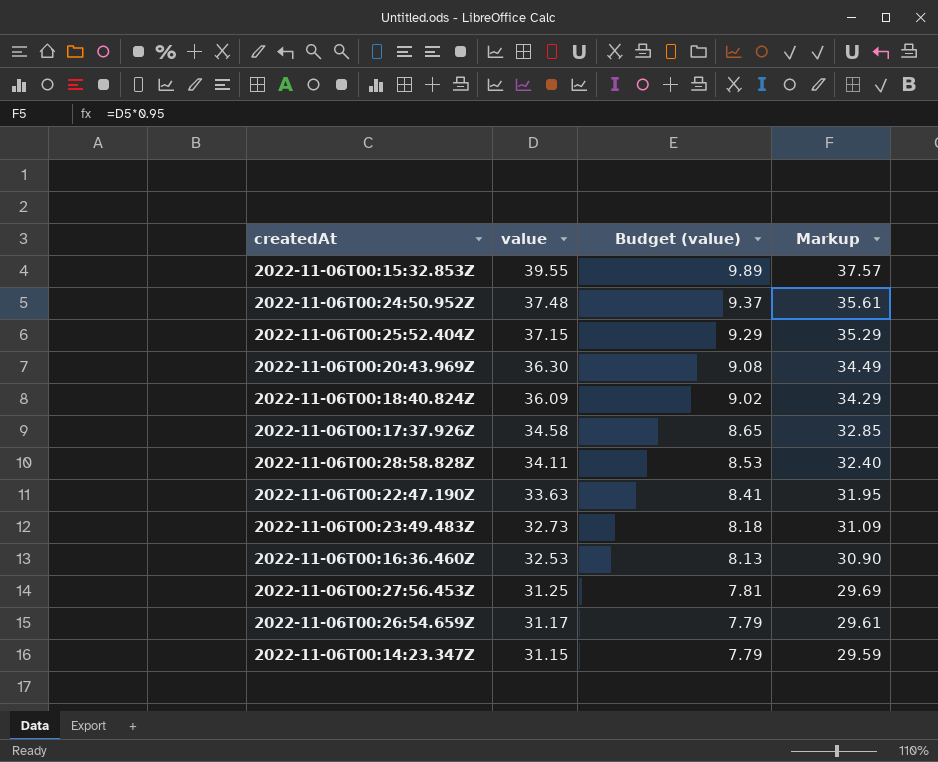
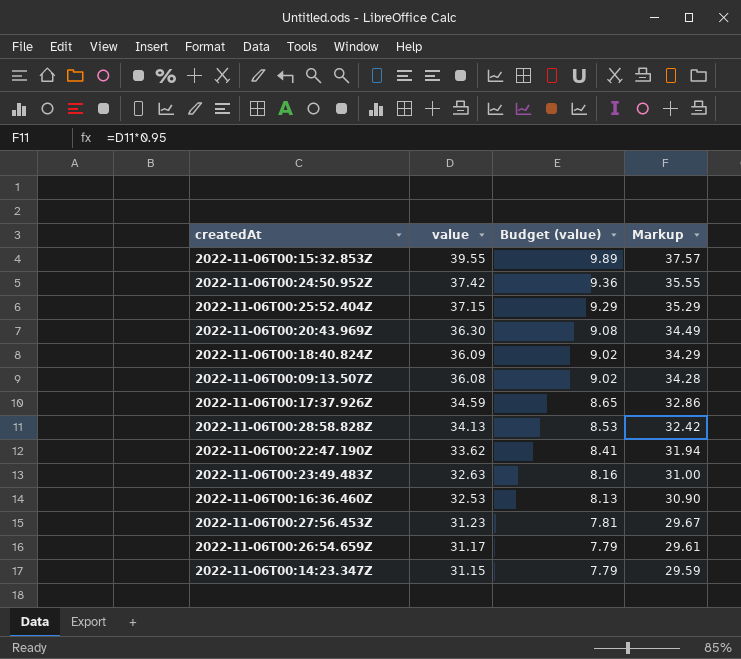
2022-11-06T00:24:50.952Z | value: 37.48 -> 37.42
2022-11-06T00:24:50.952Z | Budget (value): 9.37 -> 9.36
2022-11-06T00:24:50.952Z | Markup: 35.61 -> 35.55
row 2022-11-06T00:09:13.507Z: none -> 36.08 | 9.02 | 34.28
2022-11-06T00:17:37.926Z | value: 34.58 -> 34.59
2022-11-06T00:17:37.926Z | Markup: 32.85 -> 32.86
2022-11-06T00:28:58.828Z | value: 34.11 -> 34.13
2022-11-06T00:28:58.828Z | Markup: 32.40 -> 32.42
2022-11-06T00:22:47.190Z | value: 33.63 -> 33.62
2022-11-06T00:22:47.190Z | Markup: 31.95 -> 31.94
2022-11-06T00:23:49.483Z | value: 32.73 -> 32.63
2022-11-06T00:23:49.483Z | Budget (value): 8.18 -> 8.16
2022-11-06T00:23:49.483Z | Markup: 31.09 -> 31.00
2022-11-06T00:27:56.453Z | value: 31.25 -> 31.23
2022-11-06T00:27:56.453Z | Markup: 29.69 -> 29.67

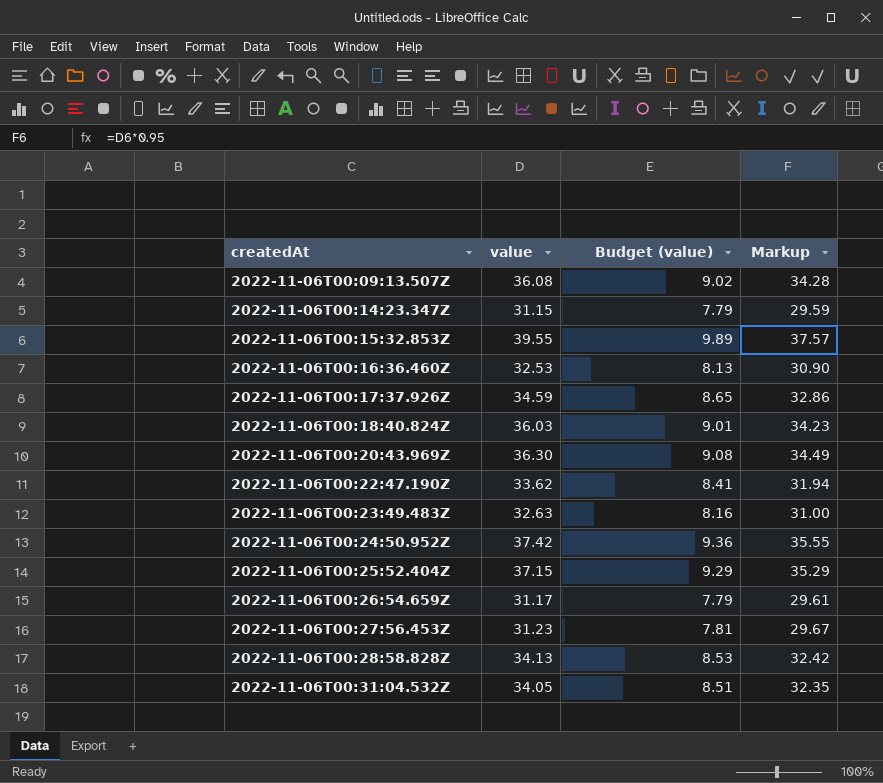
row order: value descending -> createdAt ascending
2022-11-06T00:18:40.824Z | value: 36.09 -> 36.03
2022-11-06T00:18:40.824Z | Budget (value): 9.02 -> 9.01
2022-11-06T00:18:40.824Z | Markup: 34.29 -> 34.23
row 2022-11-06T00:31:04.532Z: none -> 34.05 | 8.51 | 32.35

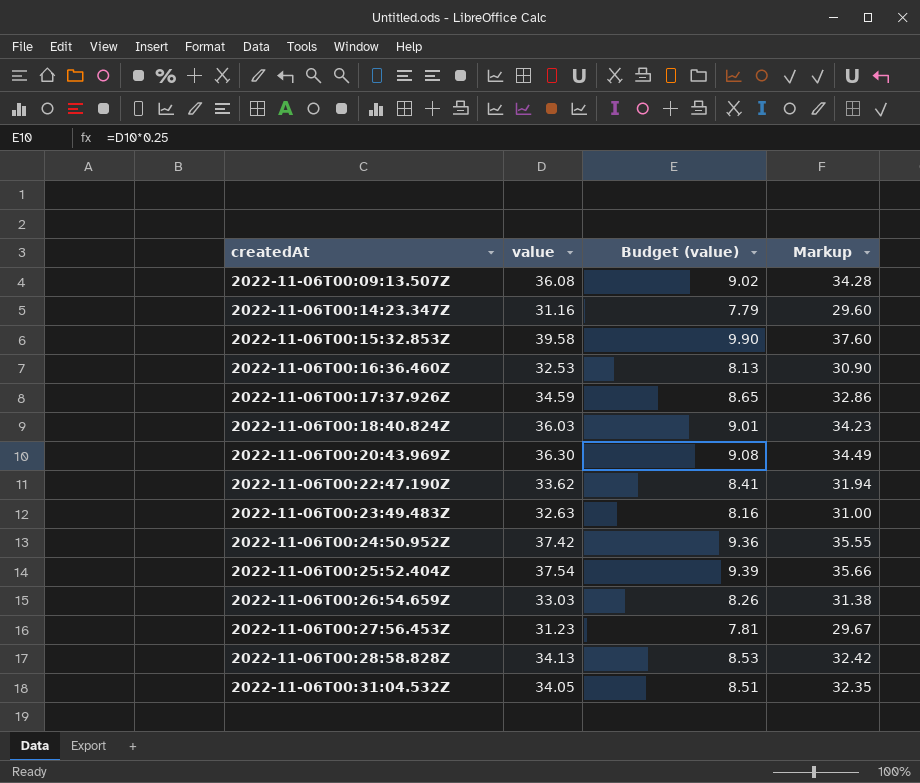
2022-11-06T00:14:23.347Z | value: 31.15 -> 31.16
2022-11-06T00:14:23.347Z | Markup: 29.59 -> 29.60
2022-11-06T00:15:32.853Z | value: 39.55 -> 39.58
2022-11-06T00:15:32.853Z | Budget (value): 9.89 -> 9.90
2022-11-06T00:15:32.853Z | Markup: 37.57 -> 37.60
2022-11-06T00:25:52.404Z | value: 37.15 -> 37.54
2022-11-06T00:25:52.404Z | Budget (value): 9.29 -> 9.39
2022-11-06T00:25:52.404Z | Markup: 35.29 -> 35.66
2022-11-06T00:26:54.659Z | value: 31.17 -> 33.03
2022-11-06T00:26:54.659Z | Budget (value): 7.79 -> 8.26
2022-11-06T00:26:54.659Z | Markup: 29.61 -> 31.38

